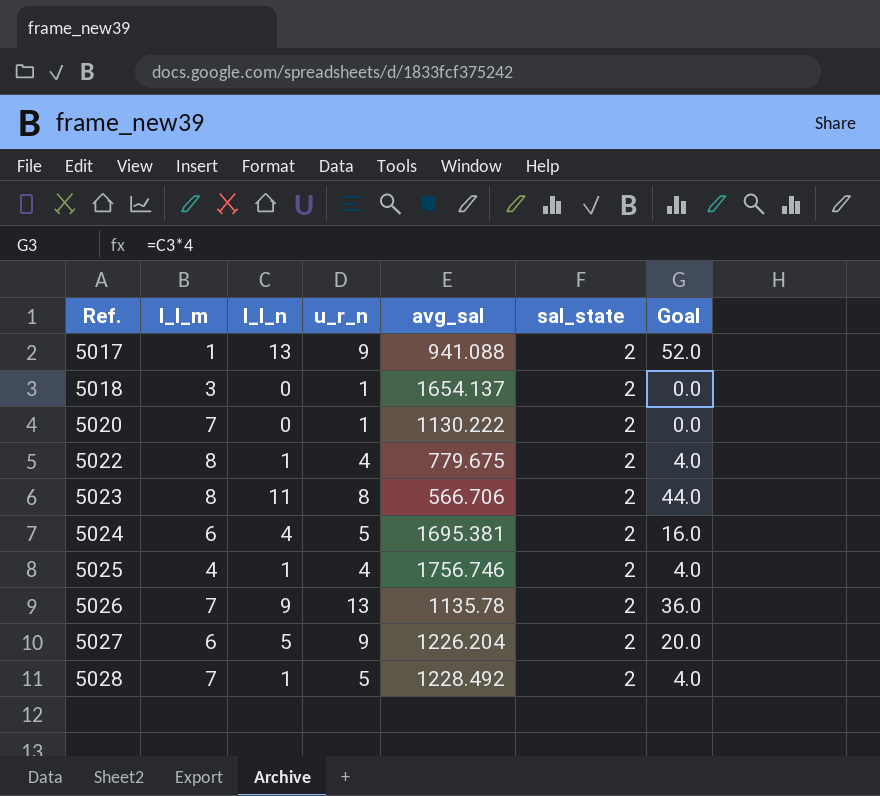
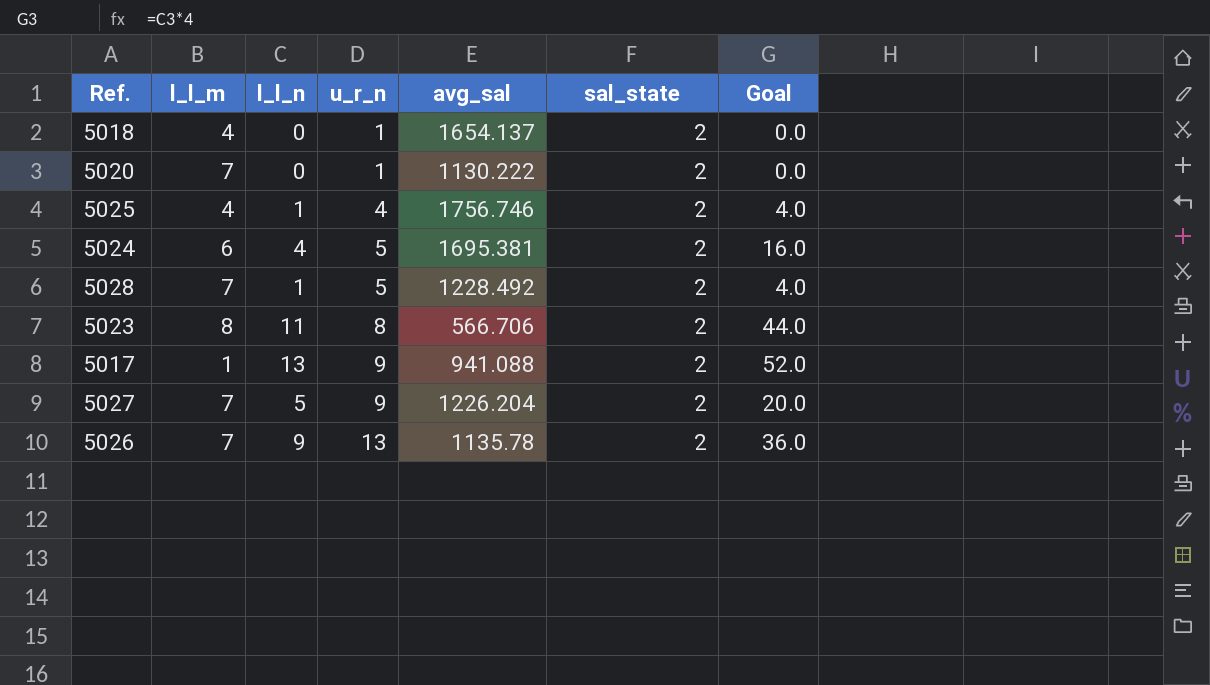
row order: Ref. ascending -> u_r_n ascending
row 5022: 8 | 1 | 4 | 779.675 | 2 | 4.0 -> none
5018 | l_l_m: 3 -> 4
5027 | l_l_m: 6 -> 7

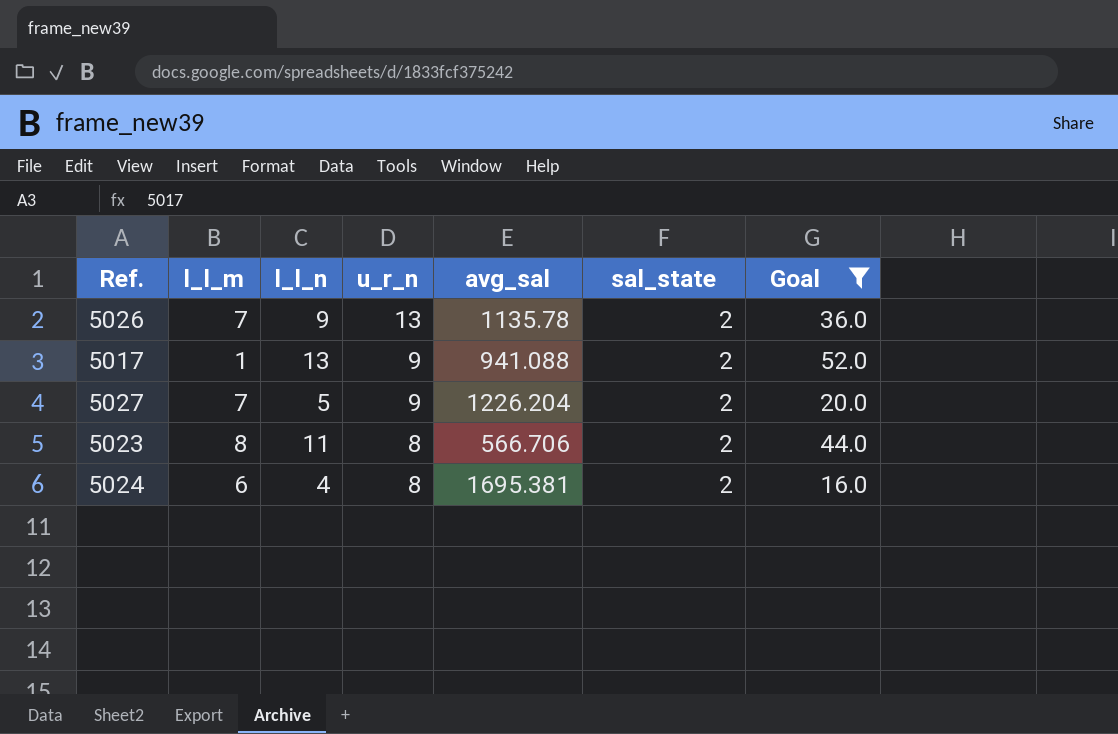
filter: none -> Goal >= 16.0
row order: u_r_n ascending -> u_r_n descending
5024 | u_r_n: 5 -> 8

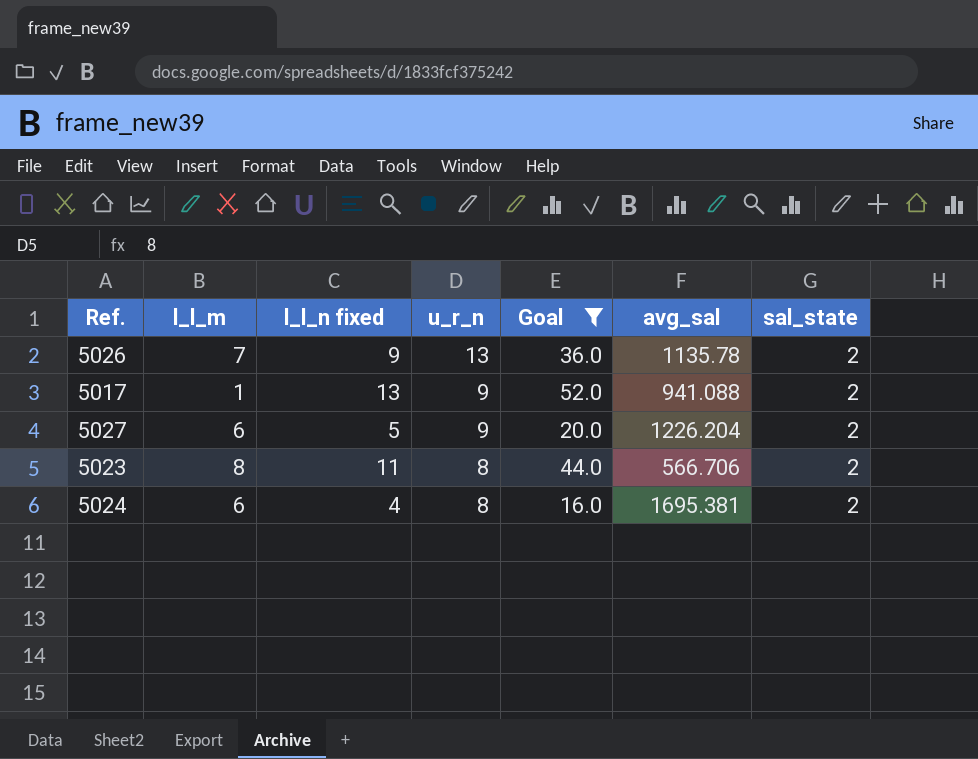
column name: l_l_n -> l_l_n fixed
column Goal | position: 7 -> 5
5027 | l_l_m: 7 -> 6

